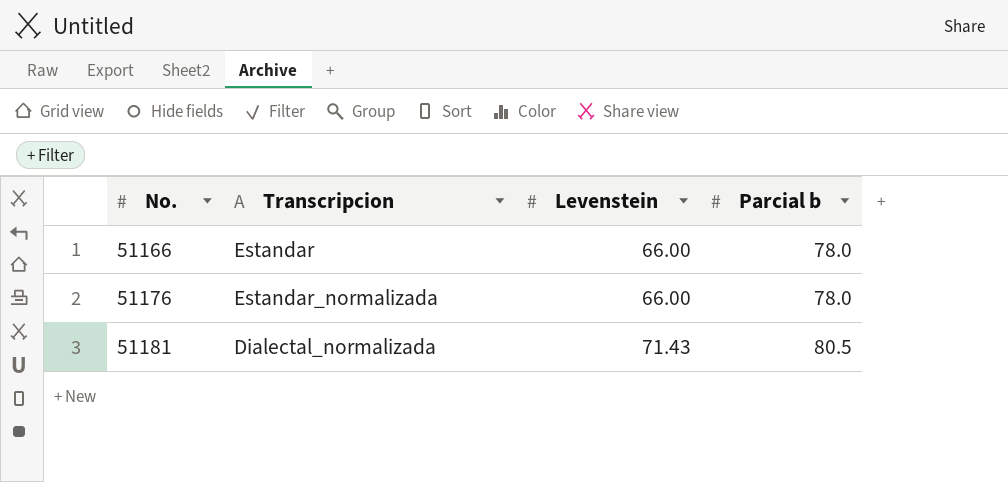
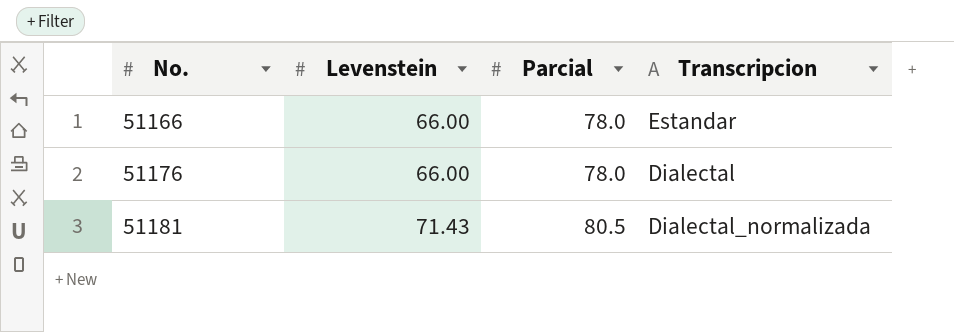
column name: Parcial b -> Parcial
column Transcripcion | position: 2 -> 4
51176 | Transcripcion: Estandar_normalizada -> Dialectal

